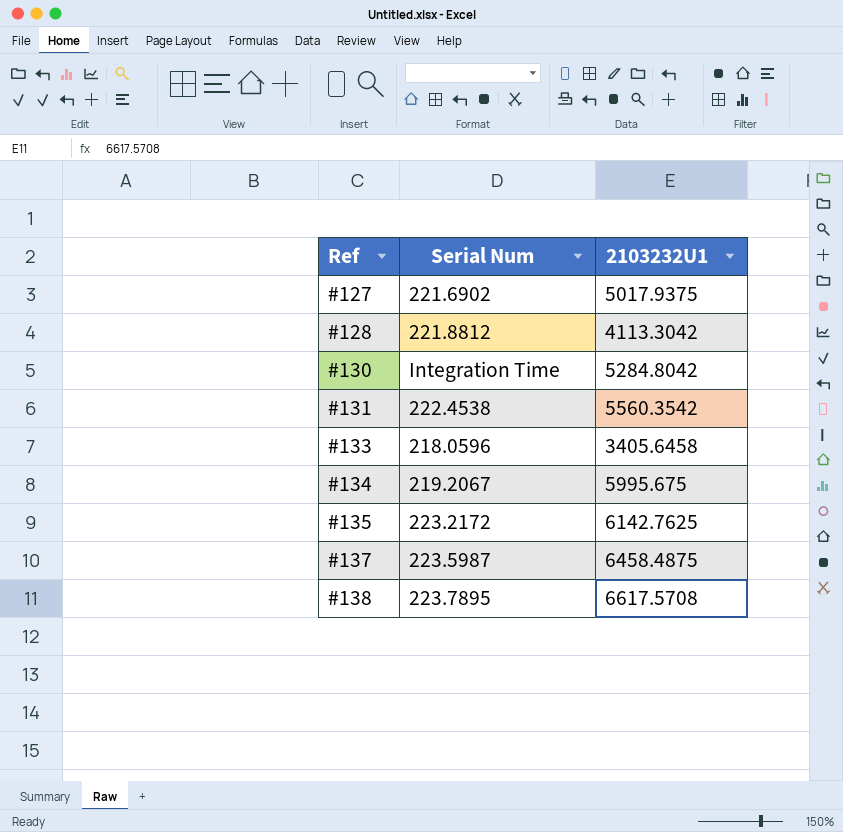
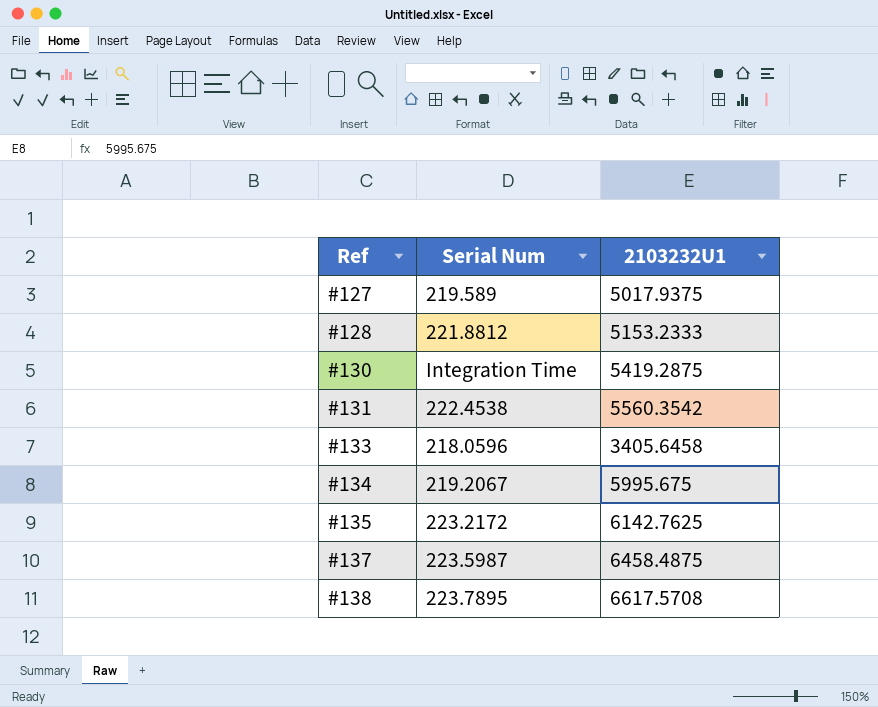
#127 | Serial Num: 221.6902 -> 219.589
#128 | 2103232U1: 4113.3042 -> 5153.2333
#130 | 2103232U1: 5284.8042 -> 5419.2875

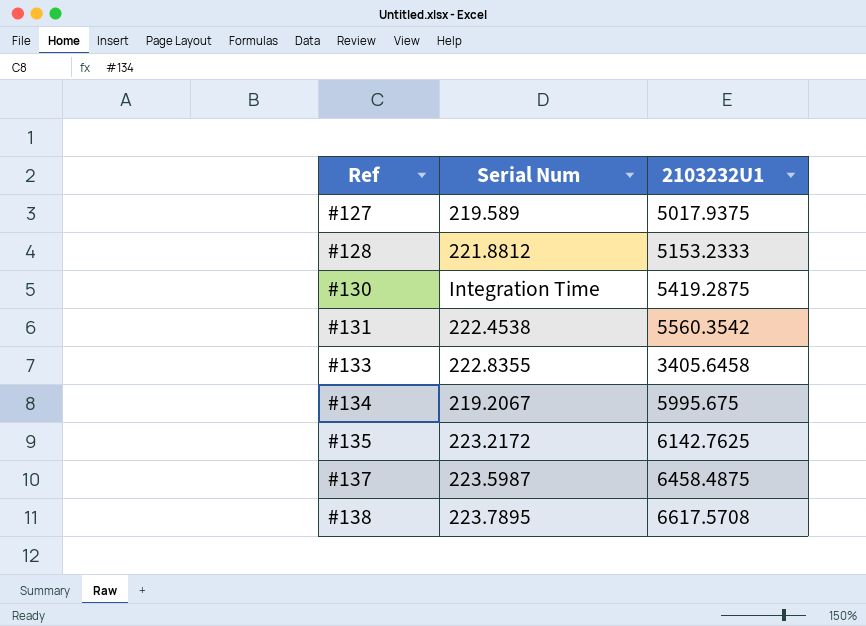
#133 | Serial Num: 218.0596 -> 222.8355

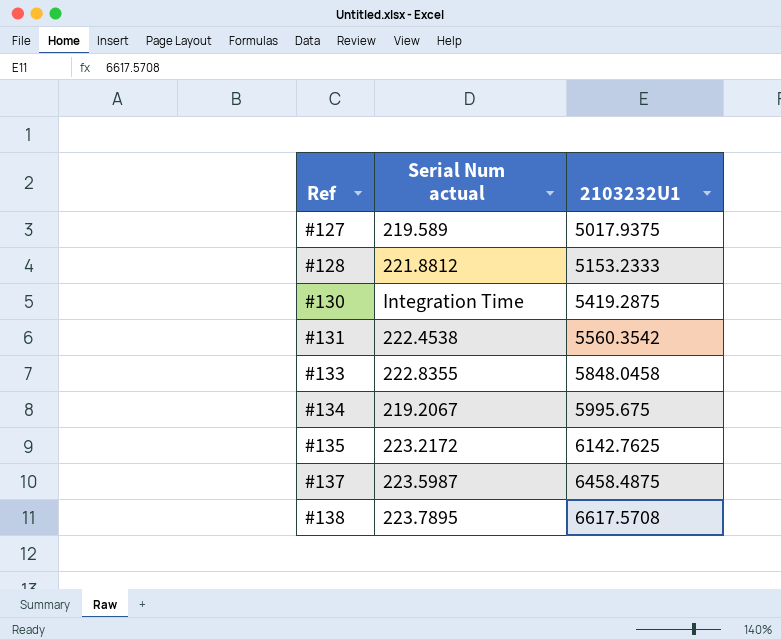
column name: Serial Num -> Serial Num actual
#133 | 2103232U1: 3405.6458 -> 5848.0458

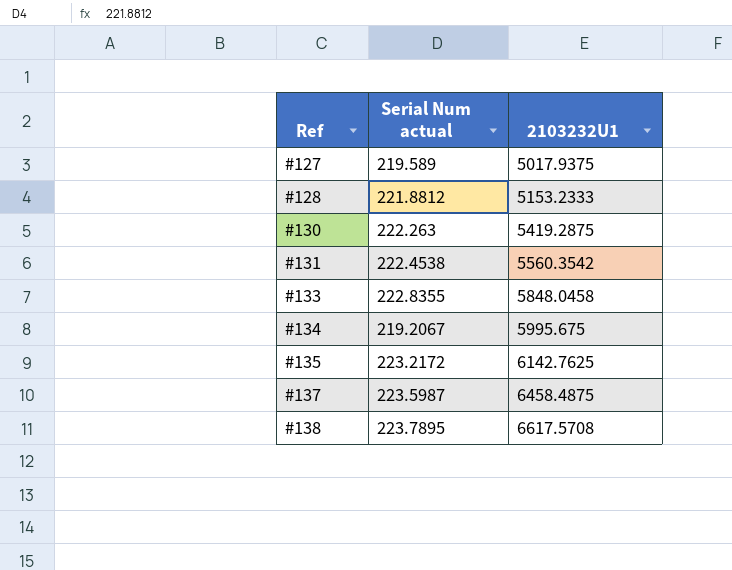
#130 | Serial Num actual: Integration Time -> 222.263

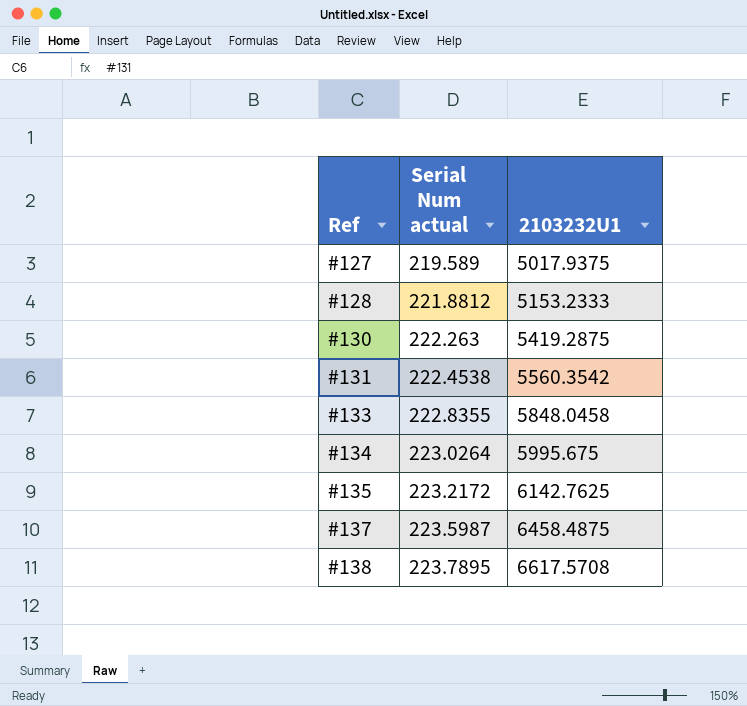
#134 | Serial Num actual: 219.2067 -> 223.0264

